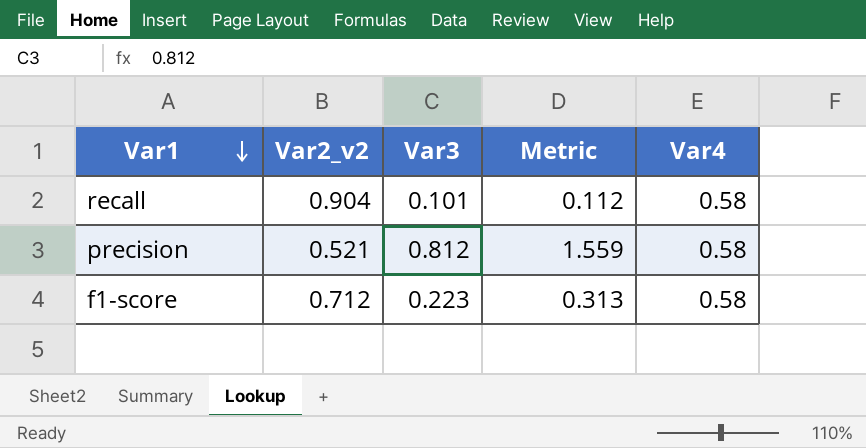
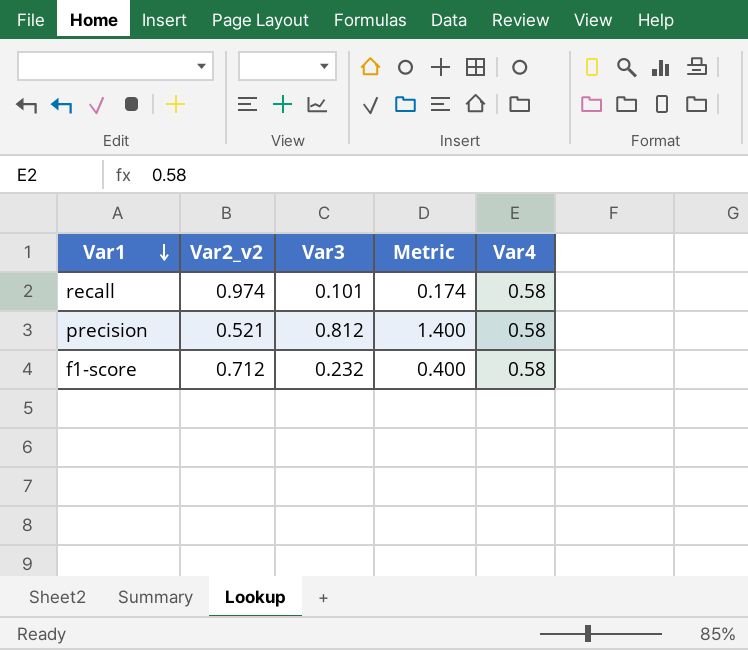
column Metric | formula: [Var3] / [Var2_v2] -> [Var3] / [Var4]
recall | Var2_v2: 0.904 -> 0.974
f1-score | Var3: 0.223 -> 0.232

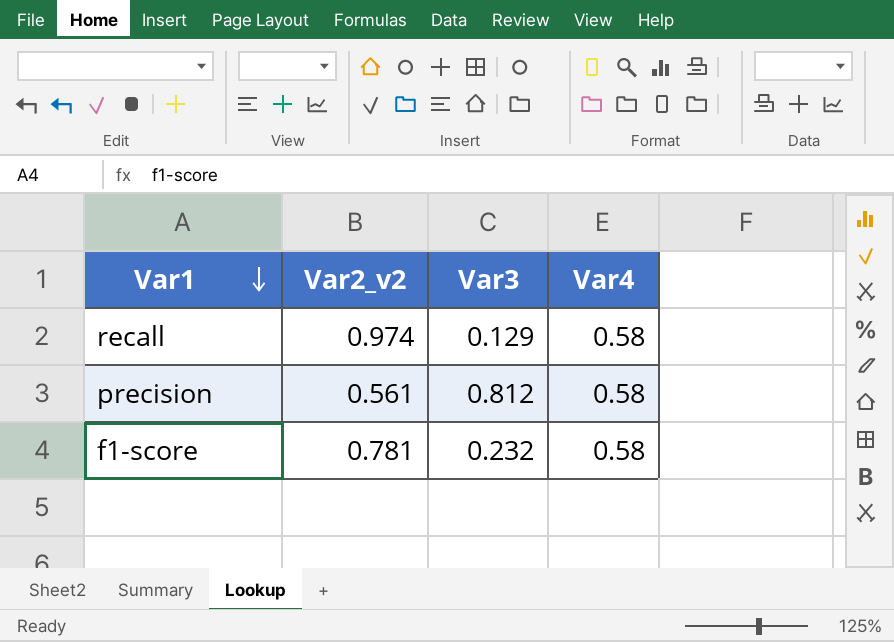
column Metric | formula: [Var3] / [Var4] -> none
recall | Var3: 0.101 -> 0.129
precision | Var2_v2: 0.521 -> 0.561
f1-score | Var2_v2: 0.712 -> 0.781

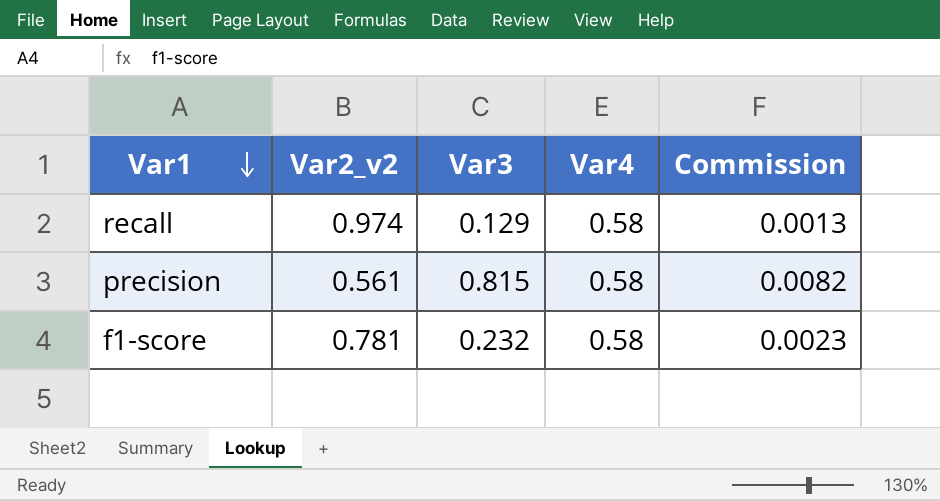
column Commission | formula: none -> [Var3] * 0.01
precision | Var3: 0.812 -> 0.815

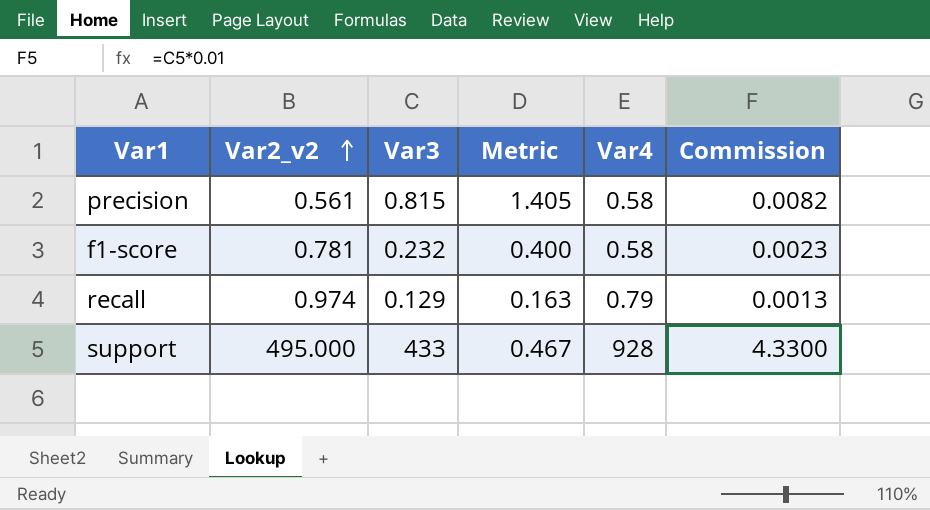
row order: Var1 descending -> Var2_v2 ascending
column Metric | formula: none -> [Var3] / [Var4]
recall | Var4: 0.58 -> 0.79
row support: none -> 495.000 | 433 | 0.467 | 928 | 4.3300

